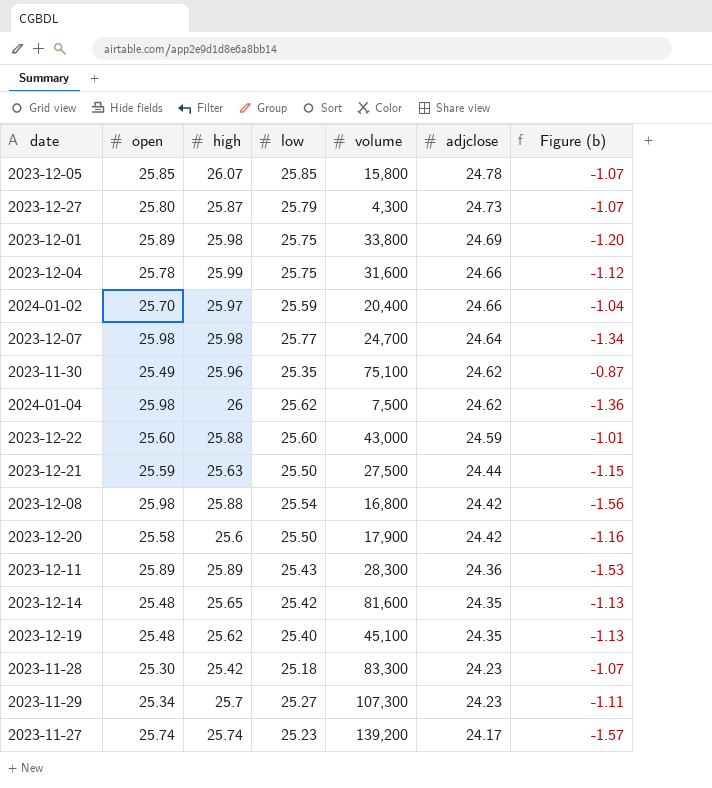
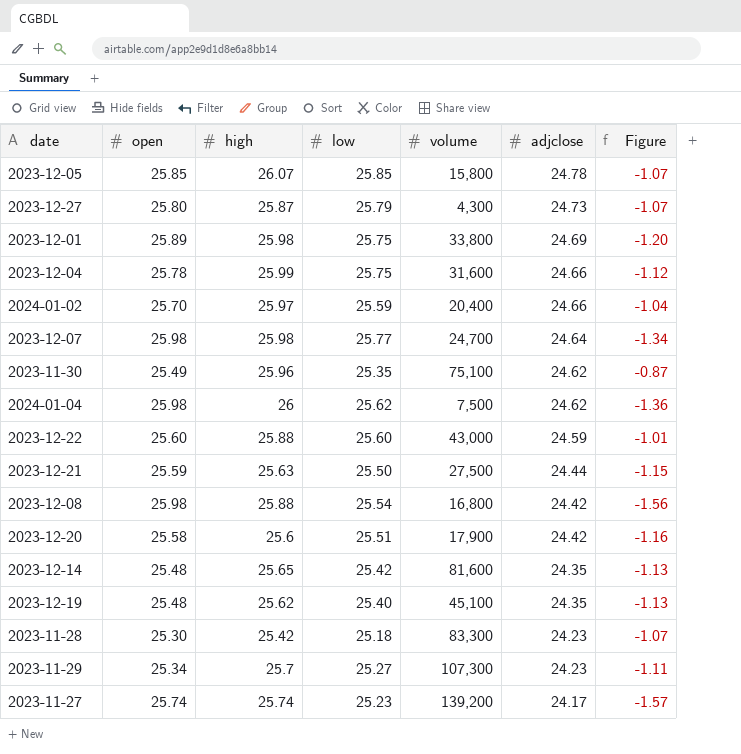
column name: Figure (b) -> Figure
row 2023-12-11: 25.89 | 25.89 | 25.43 | 28,300 | 24.36 | -1.53 -> none
2023-12-20 | low: 25.50 -> 25.51

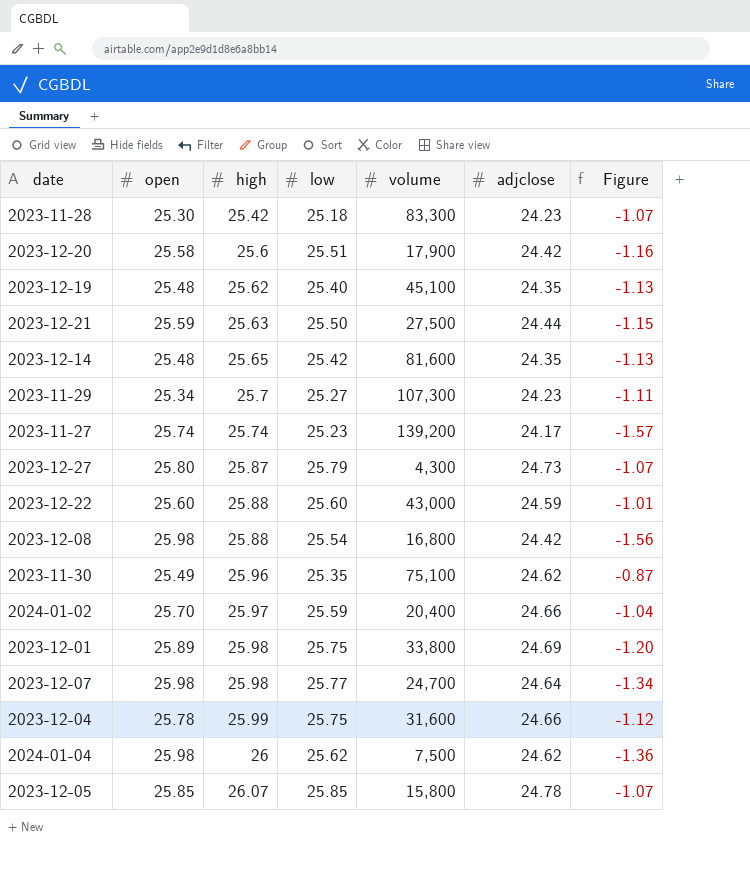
row order: adjclose descending -> high ascending

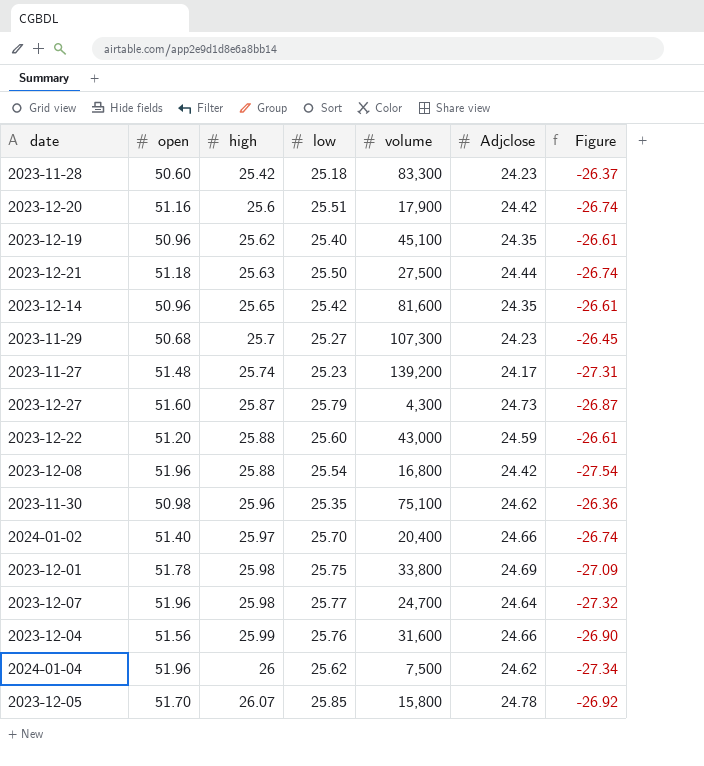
column name: adjclose -> Adjclose
2023-11-28 | open: 25.30 -> 50.60
2023-11-28 | Figure: -1.07 -> -26.37
2023-12-20 | open: 25.58 -> 51.16
2023-12-20 | Figure: -1.16 -> -26.74
2023-12-19 | open: 25.48 -> 50.96
2023-12-19 | Figure: -1.13 -> -26.61
2023-12-21 | open: 25.59 -> 51.18
2023-12-21 | Figure: -1.15 -> -26.74
2023-12-14 | open: 25.48 -> 50.96
2023-12-14 | Figure: -1.13 -> -26.61
2023-11-29 | open: 25.34 -> 50.68
2023-11-29 | Figure: -1.11 -> -26.45
2023-11-27 | open: 25.74 -> 51.48
2023-11-27 | Figure: -1.57 -> -27.31
2023-12-27 | open: 25.80 -> 51.60
2023-12-27 | Figure: -1.07 -> -26.87
2023-12-22 | open: 25.60 -> 51.20
2023-12-22 | Figure: -1.01 -> -26.61
2023-12-08 | open: 25.98 -> 51.96
2023-12-08 | Figure: -1.56 -> -27.54
2023-11-30 | open: 25.49 -> 50.98
2023-11-30 | Figure: -0.87 -> -26.36
2024-01-02 | open: 25.70 -> 51.40
2024-01-02 | low: 25.59 -> 25.70
2024-01-02 | Figure: -1.04 -> -26.74
2023-12-01 | open: 25.89 -> 51.78
2023-12-01 | Figure: -1.20 -> -27.09
2023-12-07 | open: 25.98 -> 51.96
2023-12-07 | Figure: -1.34 -> -27.32
2023-12-04 | open: 25.78 -> 51.56
2023-12-04 | low: 25.75 -> 25.76
2023-12-04 | Figure: -1.12 -> -26.90
2024-01-04 | open: 25.98 -> 51.96
2024-01-04 | Figure: -1.36 -> -27.34
2023-12-05 | open: 25.85 -> 51.70
2023-12-05 | Figure: -1.07 -> -26.92

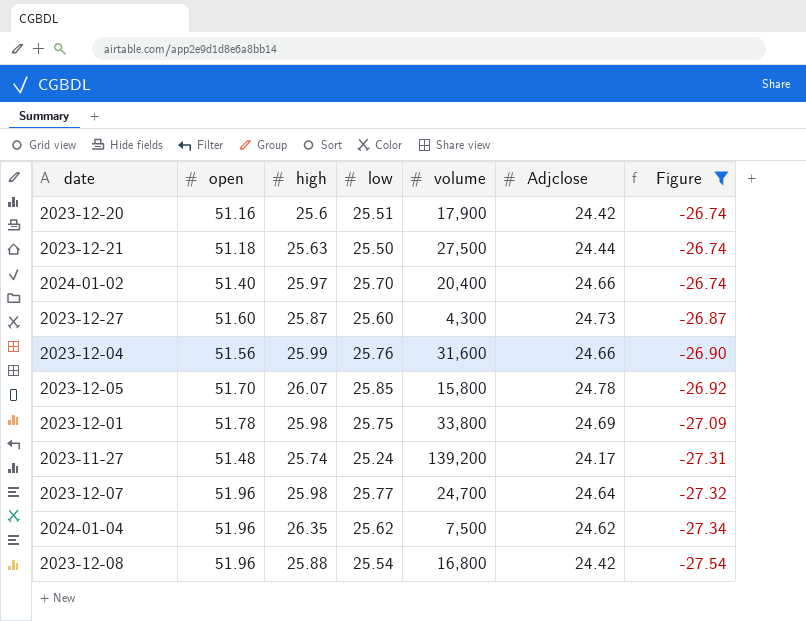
filter: none -> Figure <= -26.74
row order: high ascending -> Figure descending
2023-12-27 | low: 25.79 -> 25.60
2023-11-27 | low: 25.23 -> 25.24
2024-01-04 | high: 26 -> 26.35

